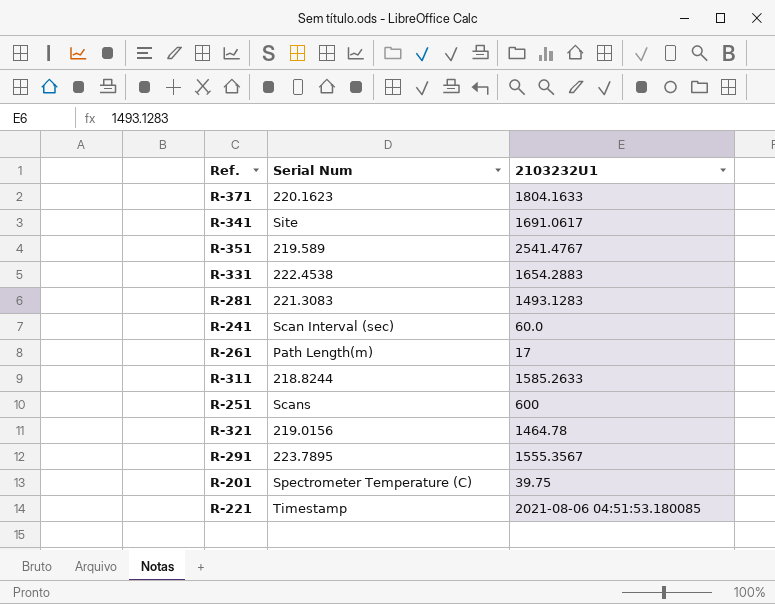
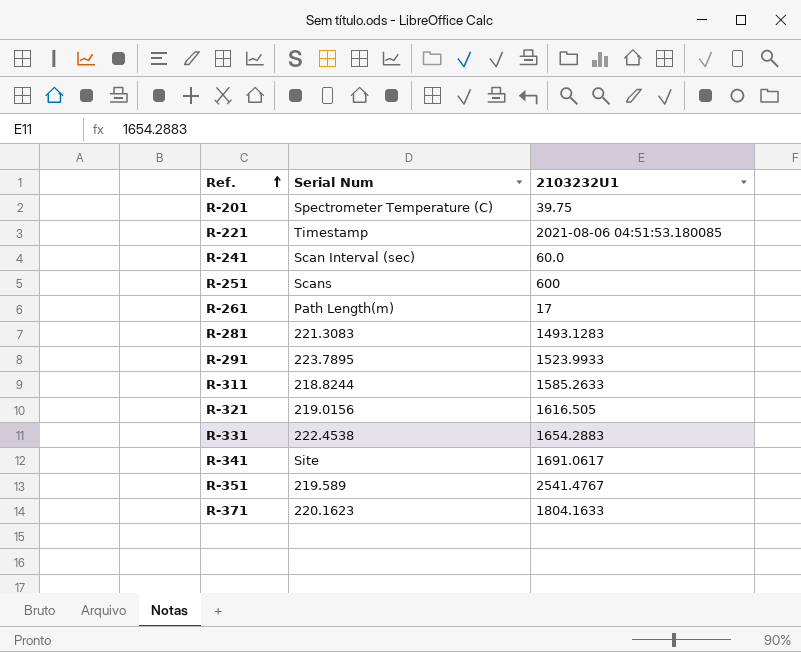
row order: none -> Ref. ascending
R-291 | 2103232U1: 1555.3567 -> 1523.9933
R-321 | 2103232U1: 1464.78 -> 1616.505

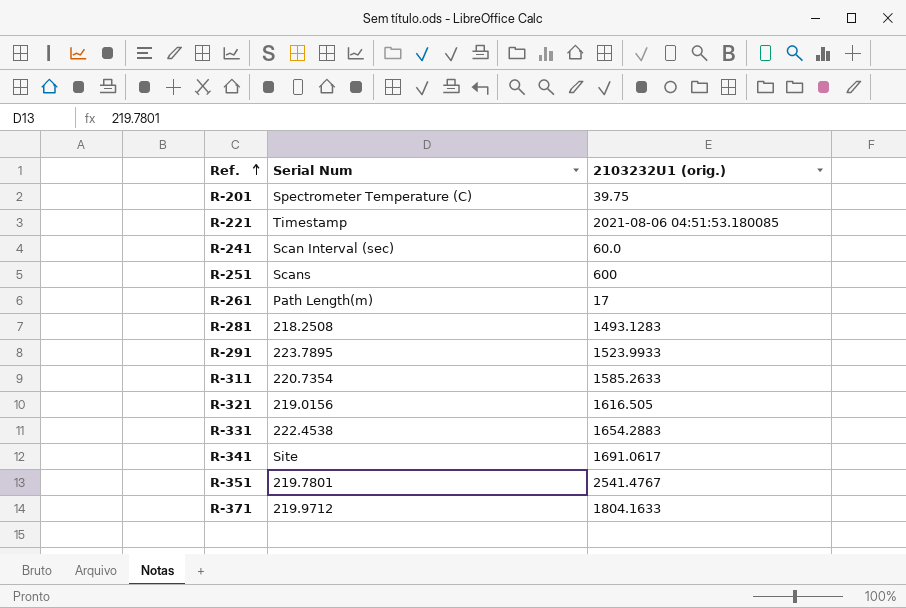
column name: 2103232U1 -> 2103232U1 (orig.)
R-281 | Serial Num: 221.3083 -> 218.2508
R-311 | Serial Num: 218.8244 -> 220.7354
R-351 | Serial Num: 219.589 -> 219.7801
R-371 | Serial Num: 220.1623 -> 219.9712

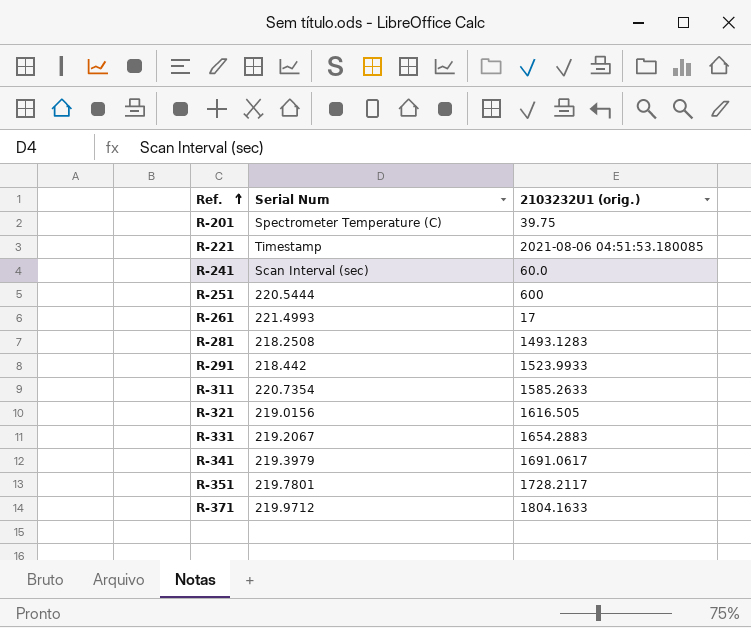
R-251 | Serial Num: Scans -> 220.5444
R-261 | Serial Num: Path Length(m) -> 221.4993
R-291 | Serial Num: 223.7895 -> 218.442
R-331 | Serial Num: 222.4538 -> 219.2067
R-341 | Serial Num: Site -> 219.3979
R-351 | 2103232U1 (orig.): 2541.4767 -> 1728.2117

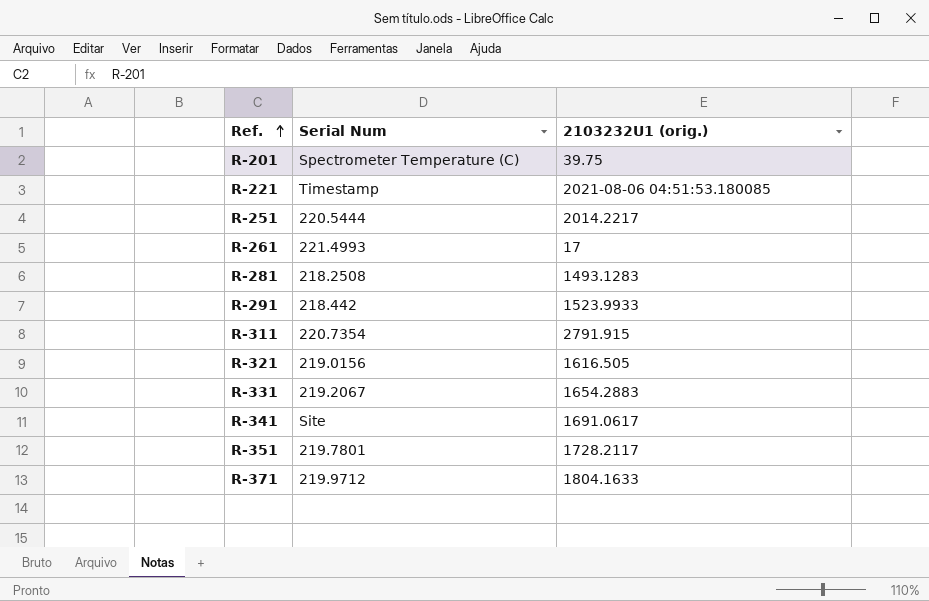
row R-241: Scan Interval (sec) | 60.0 -> none
R-251 | 2103232U1 (orig.): 600 -> 2014.2217
R-311 | 2103232U1 (orig.): 1585.2633 -> 2791.915
R-341 | Serial Num: 219.3979 -> Site

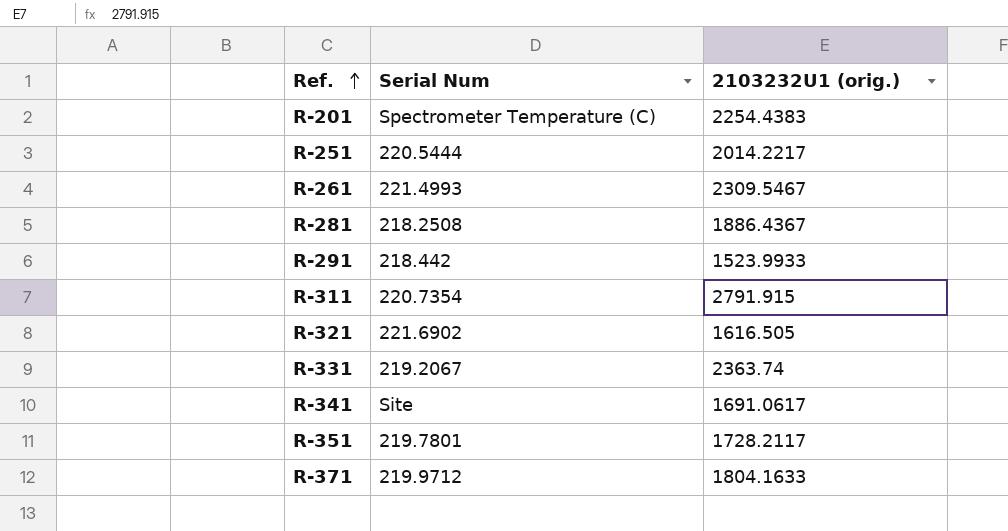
row R-221: Timestamp | 2021-08-06 04:51:53.180085 -> none
R-201 | 2103232U1 (orig.): 39.75 -> 2254.4383
R-261 | 2103232U1 (orig.): 17 -> 2309.5467
R-281 | 2103232U1 (orig.): 1493.1283 -> 1886.4367
R-321 | Serial Num: 219.0156 -> 221.6902
R-331 | 2103232U1 (orig.): 1654.2883 -> 2363.74

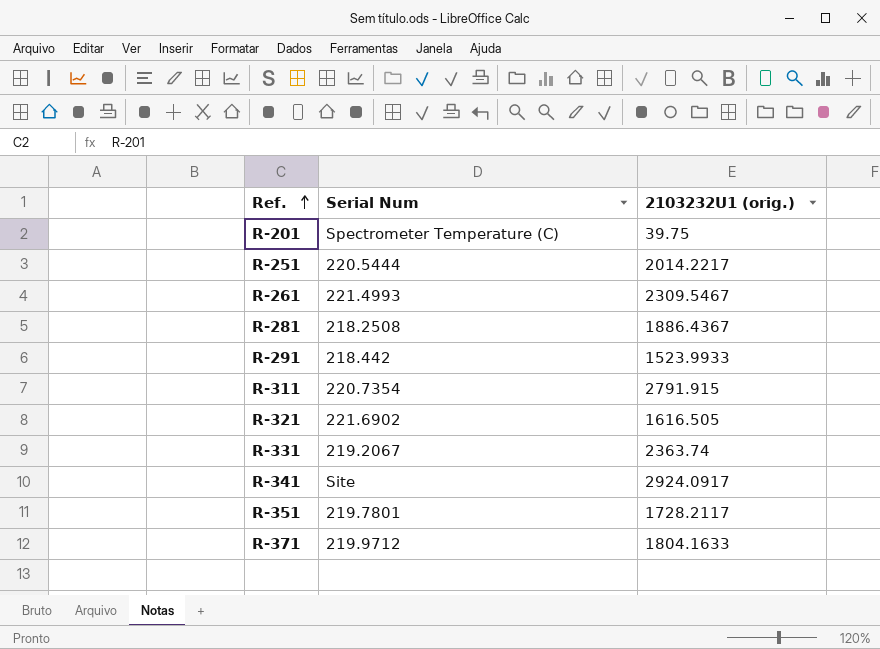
R-201 | 2103232U1 (orig.): 2254.4383 -> 39.75
R-341 | 2103232U1 (orig.): 1691.0617 -> 2924.0917

